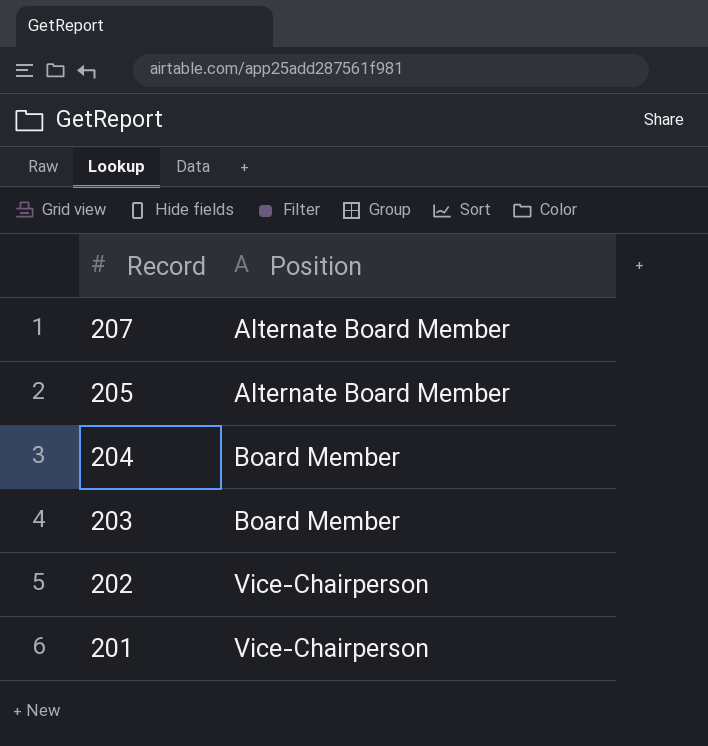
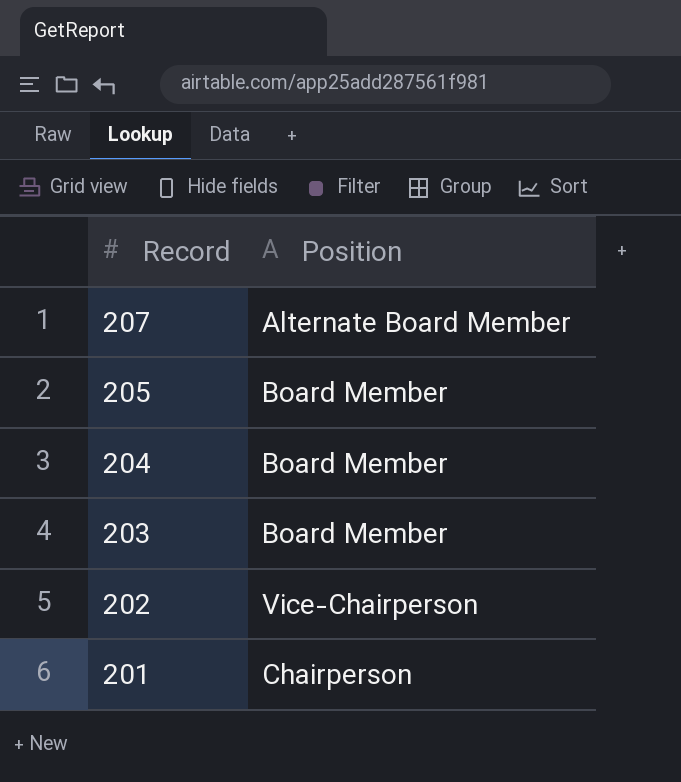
205 | Position: Alternate Board Member -> Board Member
201 | Position: Vice-Chairperson -> Chairperson

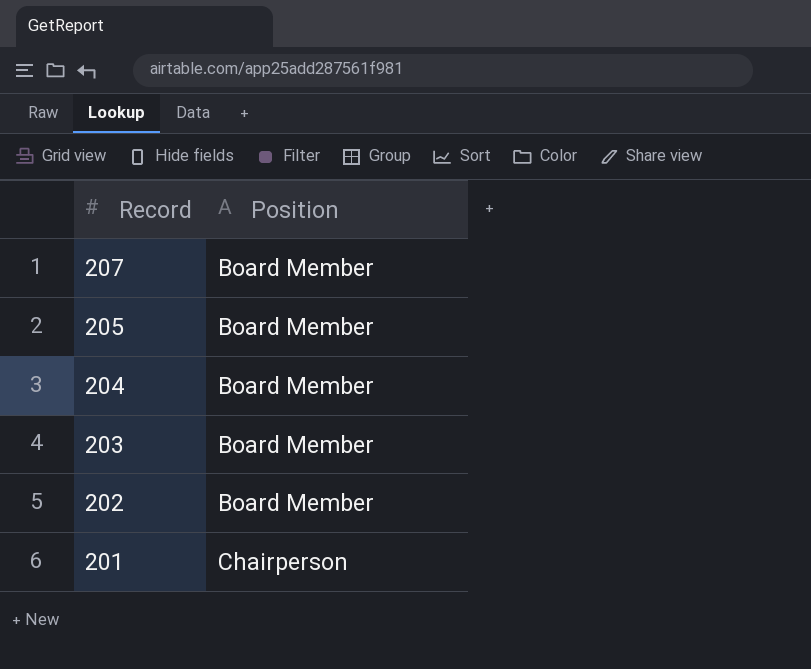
207 | Position: Alternate Board Member -> Board Member
202 | Position: Vice-Chairperson -> Board Member

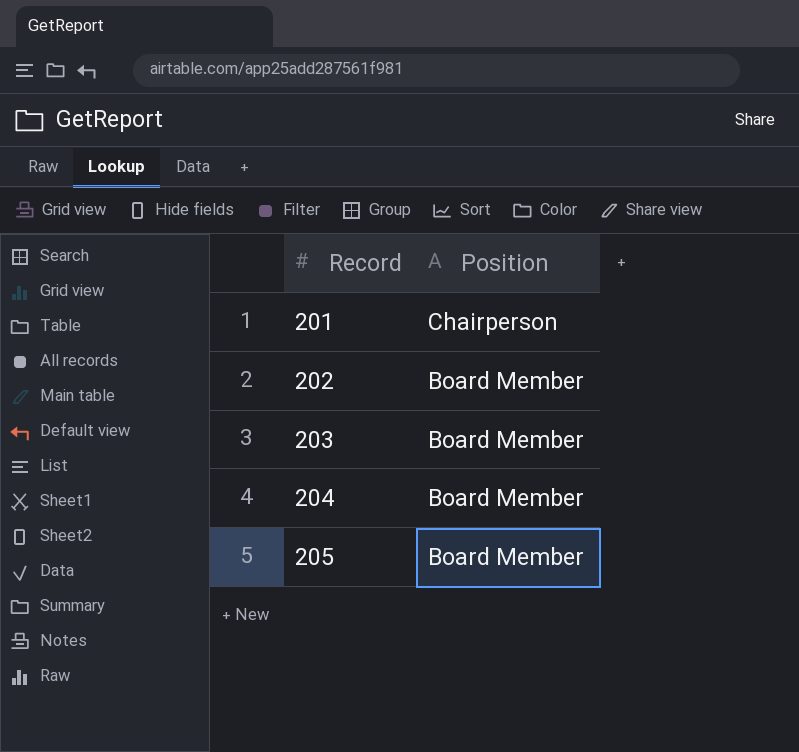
row order: Record descending -> Record ascending
row 207: Board Member -> none

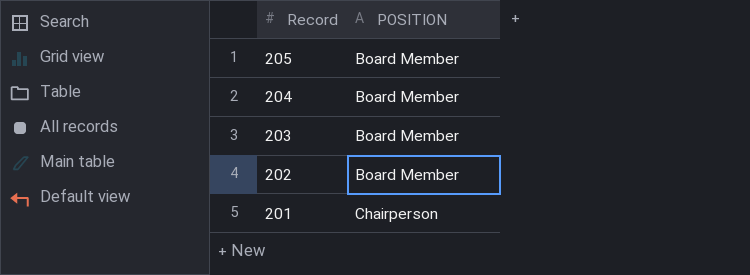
row order: Record ascending -> Record descending
column name: Position -> POSITION

